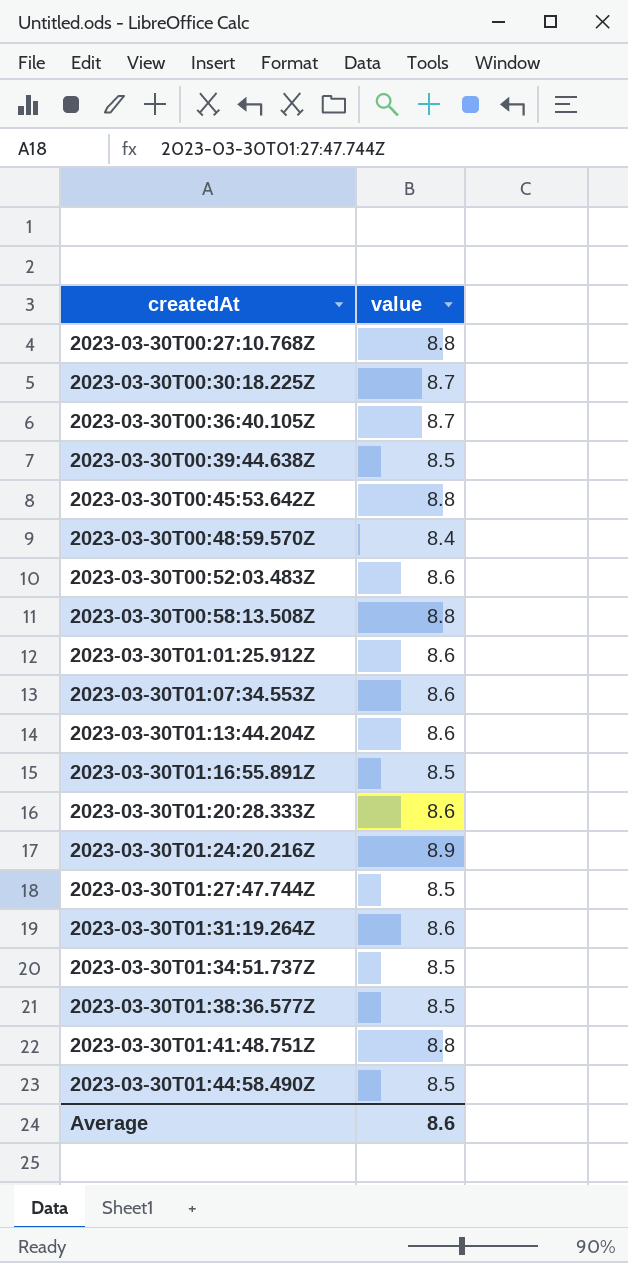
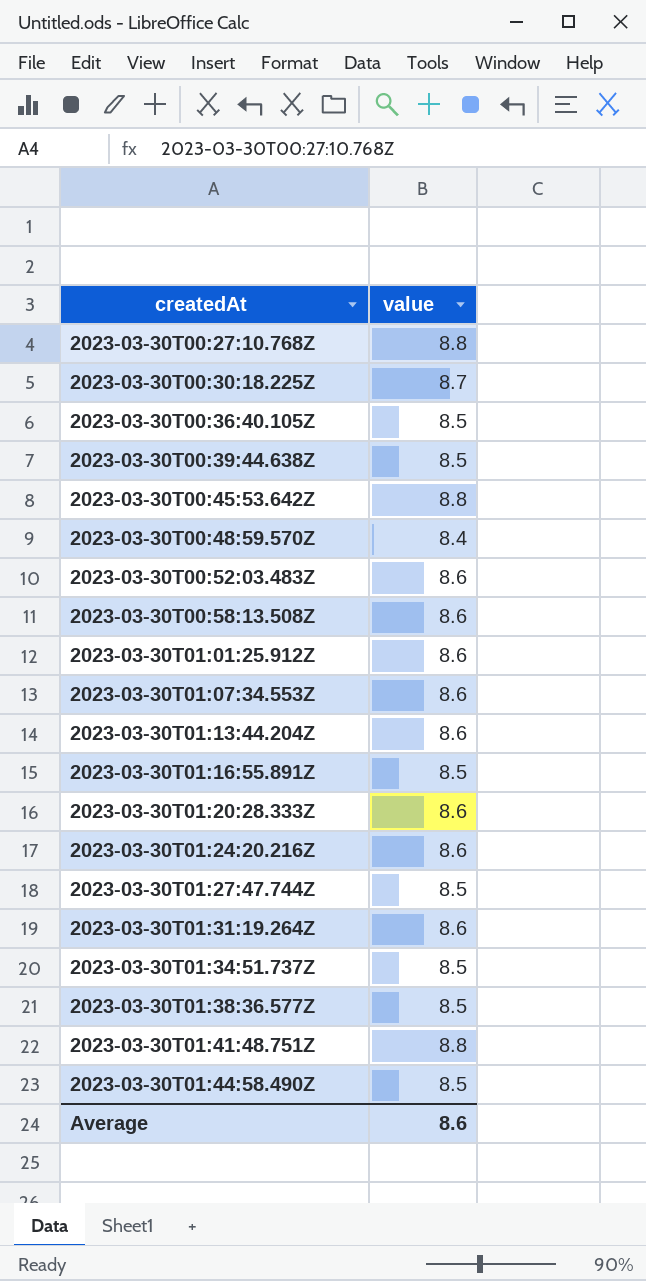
2023-03-30T00:36:40.105Z | value: 8.7 -> 8.5
2023-03-30T00:58:13.508Z | value: 8.8 -> 8.6
2023-03-30T01:24:20.216Z | value: 8.9 -> 8.6

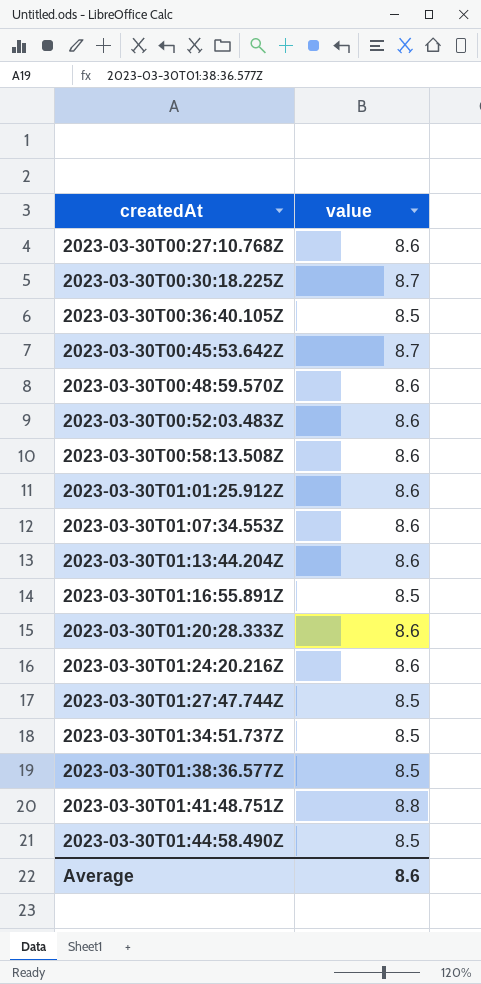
row 2023-03-30T00:39:44.638Z: 8.5 -> none
row 2023-03-30T01:31:19.264Z: 8.6 -> none
2023-03-30T00:27:10.768Z | value: 8.8 -> 8.6
2023-03-30T00:45:53.642Z | value: 8.8 -> 8.7
2023-03-30T00:48:59.570Z | value: 8.4 -> 8.6

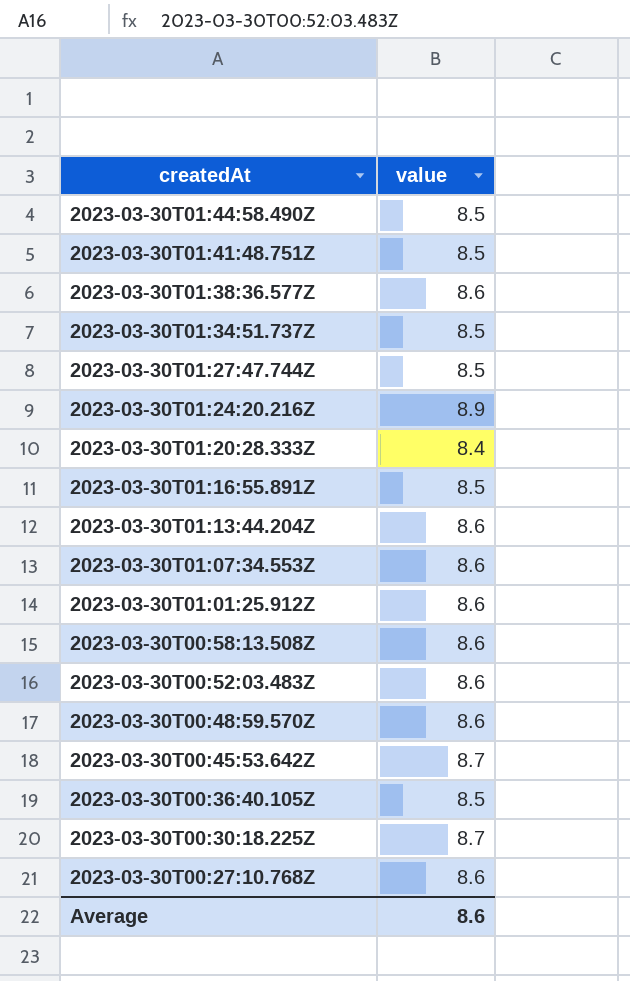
row order: createdAt ascending -> createdAt descending
2023-03-30T01:41:48.751Z | value: 8.8 -> 8.5
2023-03-30T01:38:36.577Z | value: 8.5 -> 8.6
2023-03-30T01:24:20.216Z | value: 8.6 -> 8.9
2023-03-30T01:20:28.333Z | value: 8.6 -> 8.4

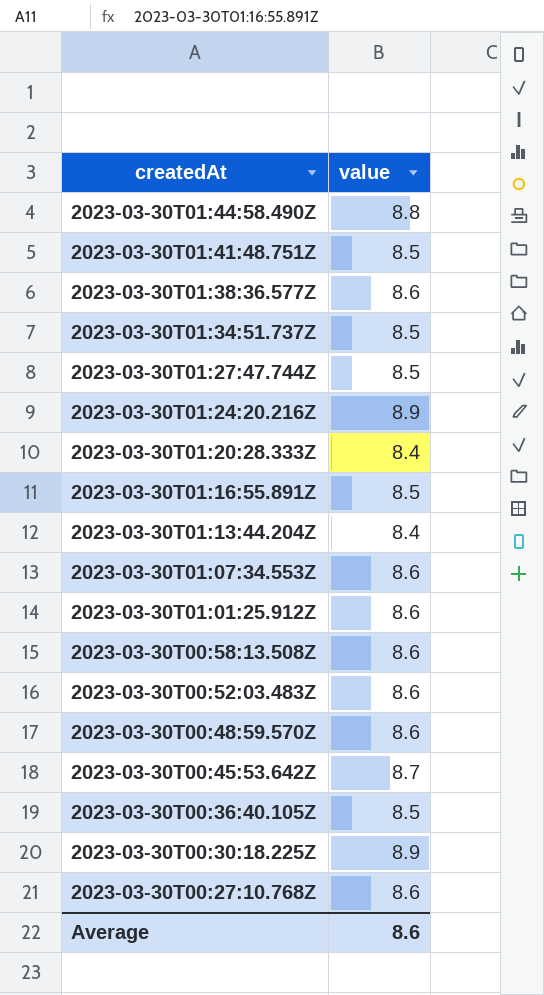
2023-03-30T01:44:58.490Z | value: 8.5 -> 8.8
2023-03-30T01:13:44.204Z | value: 8.6 -> 8.4
2023-03-30T00:30:18.225Z | value: 8.7 -> 8.9

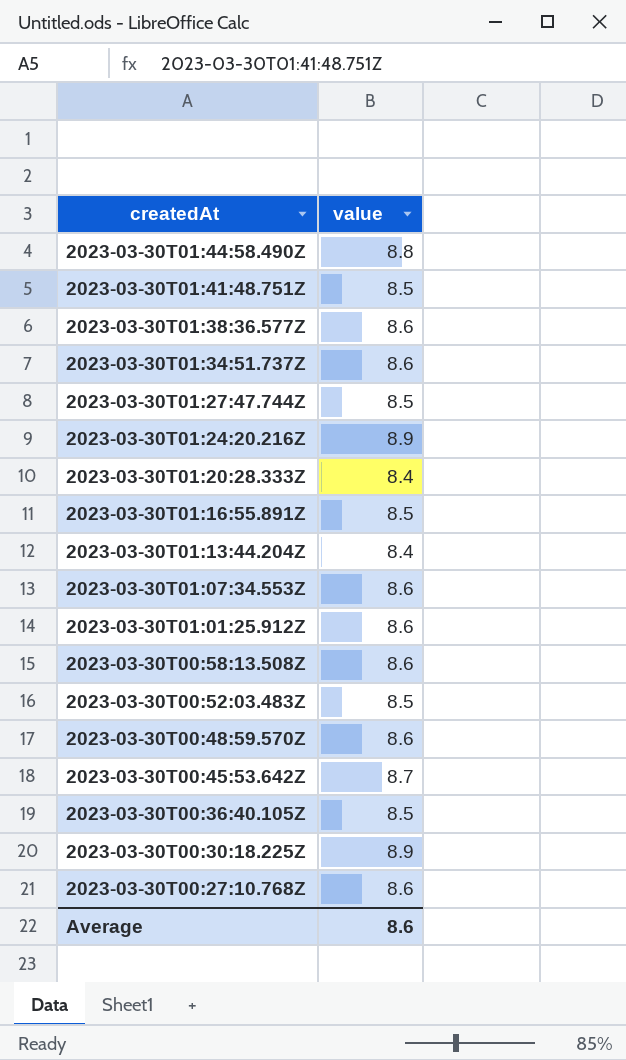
2023-03-30T01:34:51.737Z | value: 8.5 -> 8.6
2023-03-30T00:52:03.483Z | value: 8.6 -> 8.5

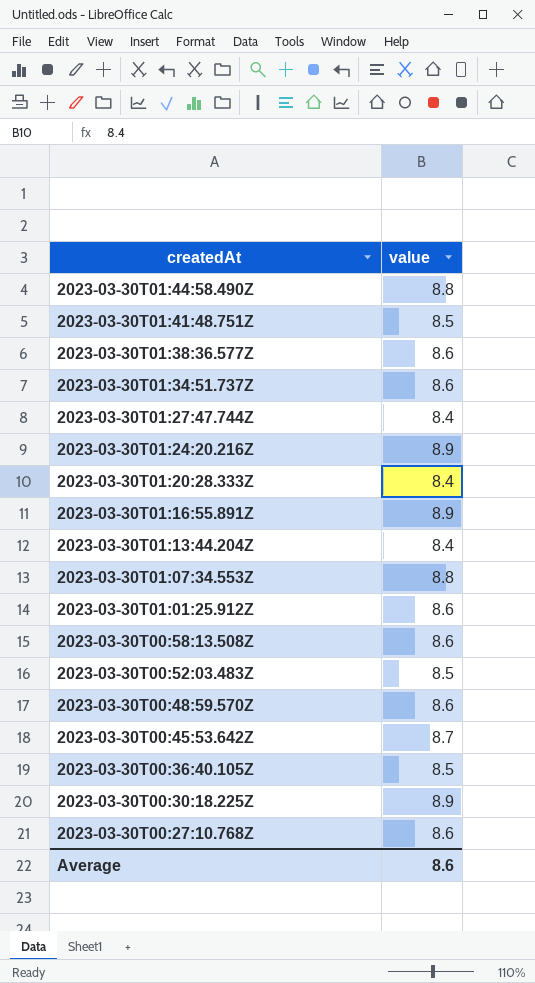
2023-03-30T01:27:47.744Z | value: 8.5 -> 8.4
2023-03-30T01:16:55.891Z | value: 8.5 -> 8.9
2023-03-30T01:07:34.553Z | value: 8.6 -> 8.8

